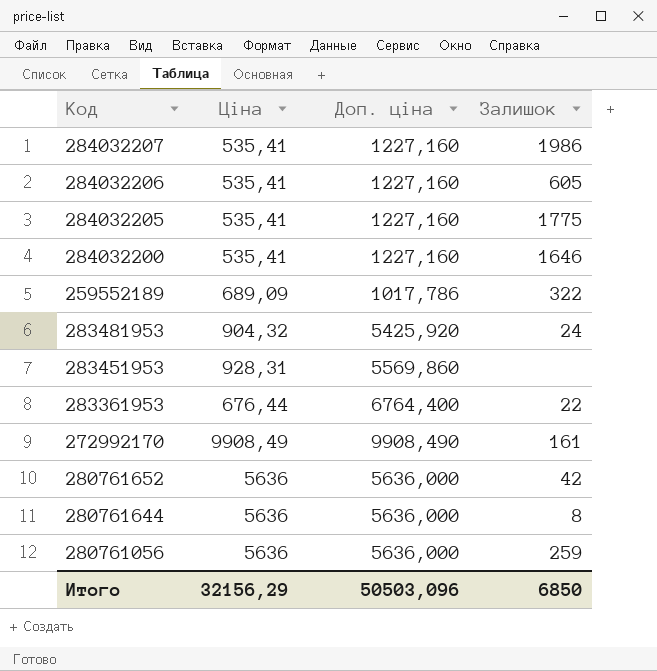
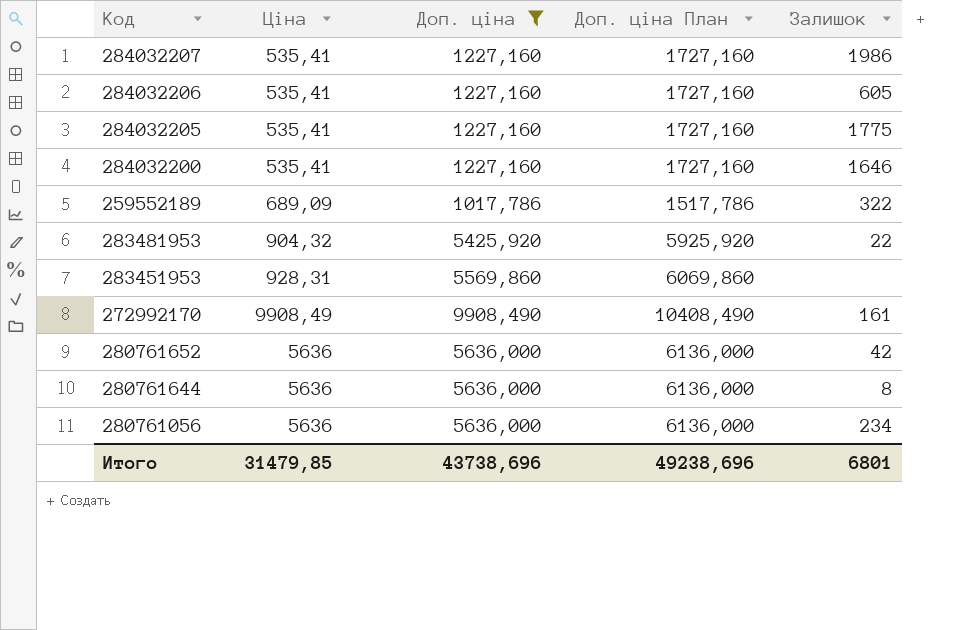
filter: none -> Доп. ціна != 6764,400
column Доп. ціна План | formula: none -> [Доп. ціна] + 500
283481953 | Залишок: 24 -> 22
280761056 | Залишок: 259 -> 234
Итого | Ціна: 32156,29 -> 31479,85
Итого | Доп. ціна: 50503,096 -> 43738,696
Итого | Залишок: 6850 -> 6801

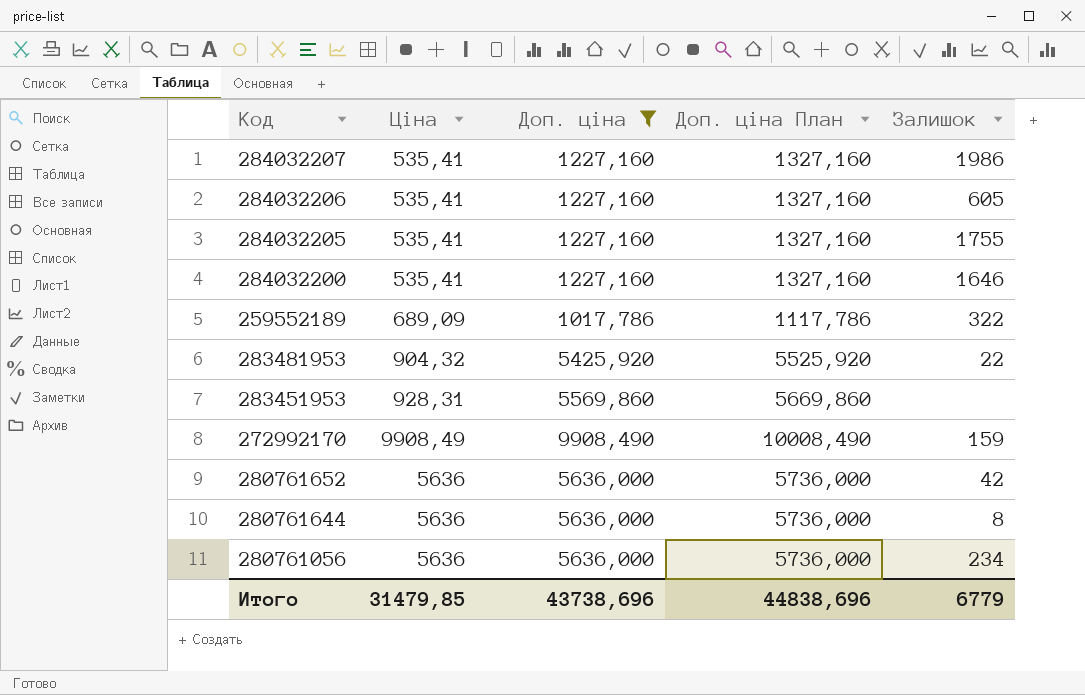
column Доп. ціна План | formula: [Доп. ціна] + 500 -> [Доп. ціна] + 100
284032205 | Залишок: 1775 -> 1755
272992170 | Залишок: 161 -> 159
Итого | Доп. ціна План: 49238,696 -> 44838,696
Итого | Залишок: 6801 -> 6779

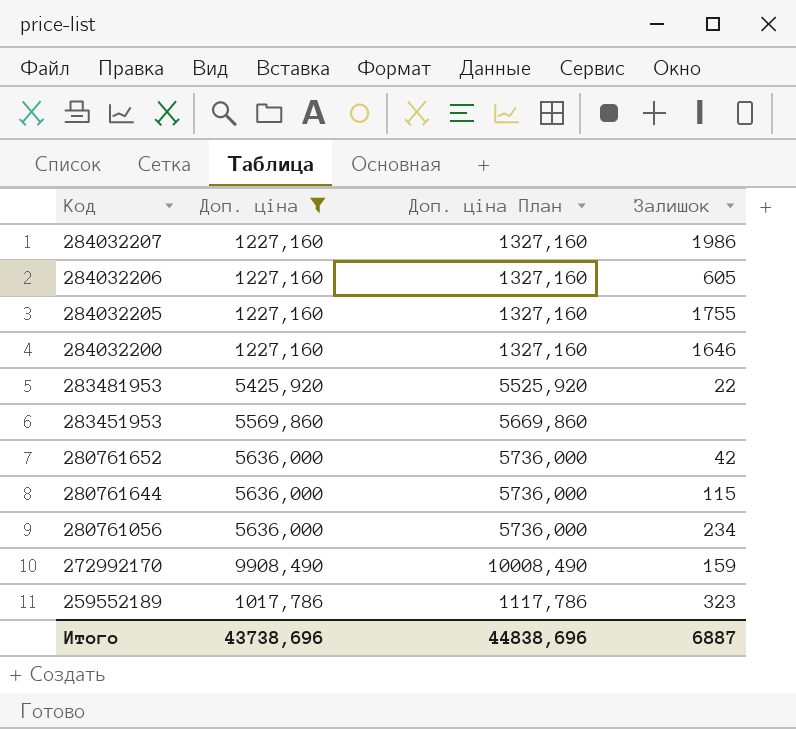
row order: none -> Код descending
column Ціна | position: 2 -> none
280761644 | Залишок: 8 -> 115
259552189 | Залишок: 322 -> 323
Итого | Залишок: 6779 -> 6887

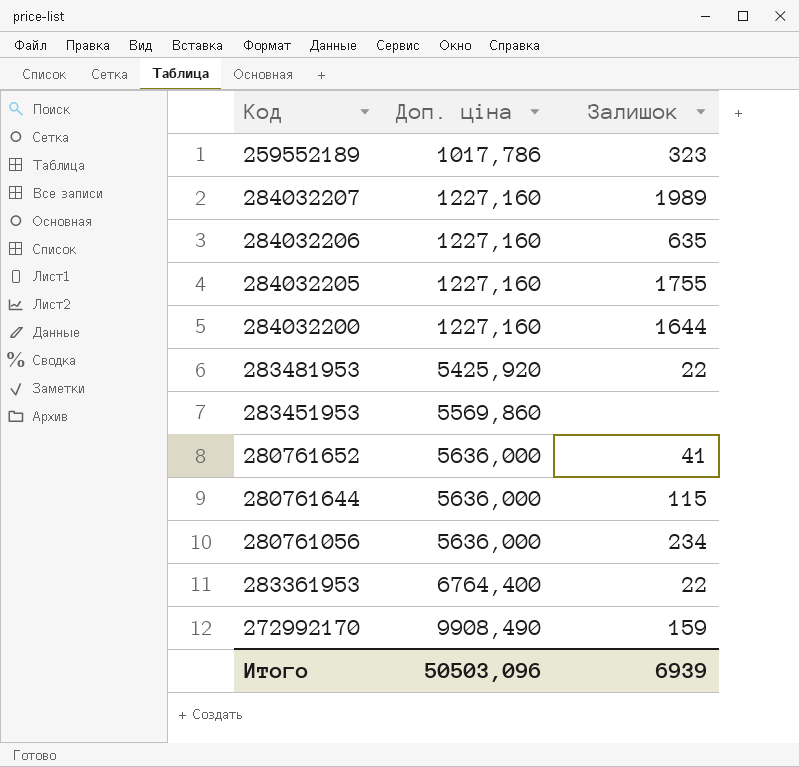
filter: Доп. ціна != 6764,400 -> none
row order: Код descending -> Доп. ціна ascending
column Доп. ціна План | formula: [Доп. ціна] + 100 -> none
284032207 | Залишок: 1986 -> 1989
284032206 | Залишок: 605 -> 635
284032200 | Залишок: 1646 -> 1644
280761652 | Залишок: 42 -> 41
Итого | Доп. ціна: 43738,696 -> 50503,096
Итого | Залишок: 6887 -> 6939

